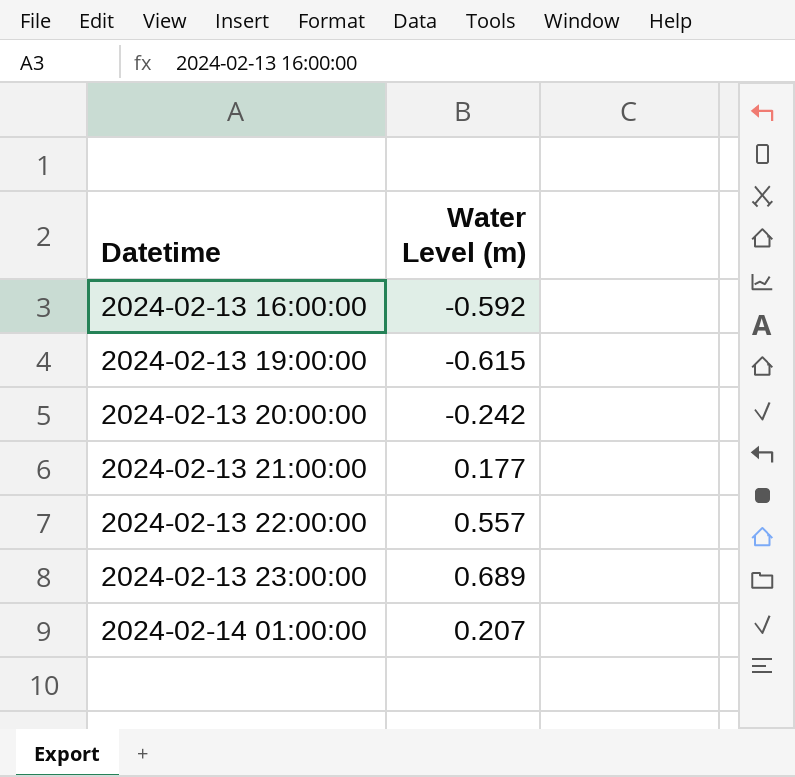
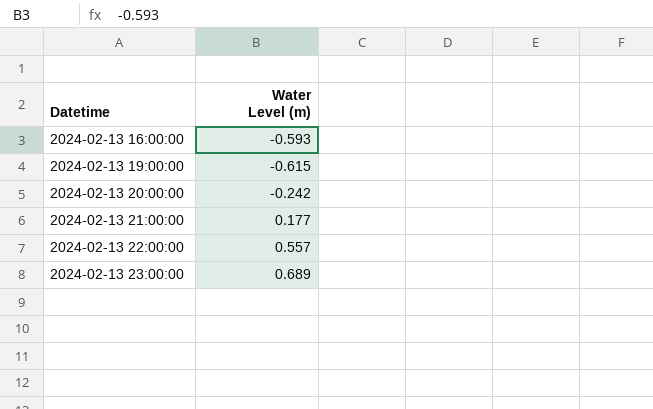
row 2024-02-14 01:00:00: 0.207 -> none
2024-02-13 16:00:00 | Water Level (m): -0.592 -> -0.593

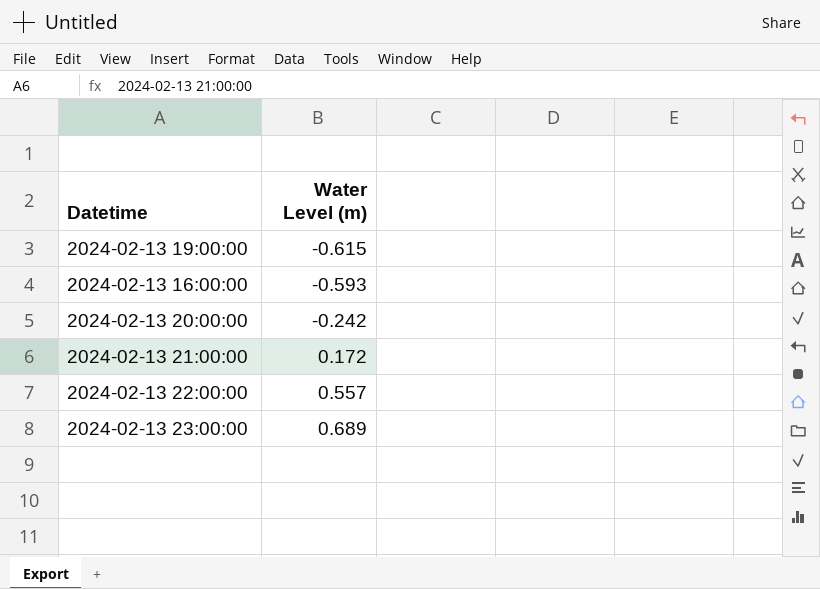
row order: Datetime ascending -> Water Level (m) ascending
2024-02-13 21:00:00 | Water Level (m): 0.177 -> 0.172

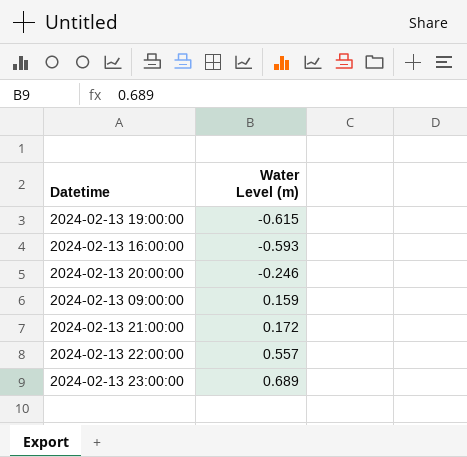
2024-02-13 20:00:00 | Water Level (m): -0.242 -> -0.246
row 2024-02-13 09:00:00: none -> 0.159

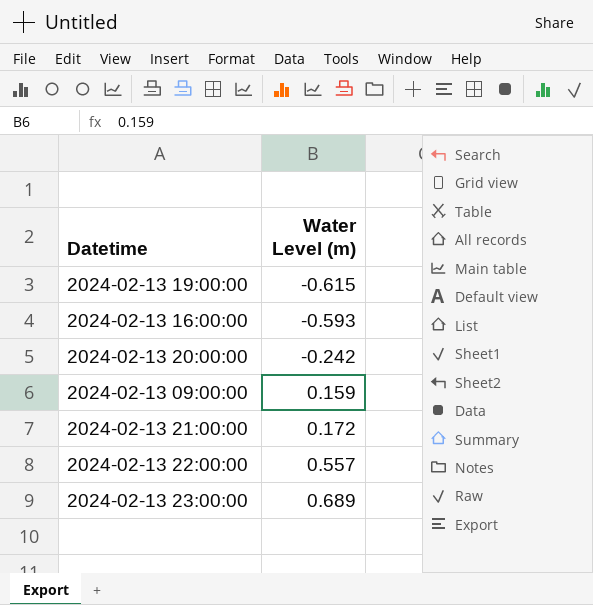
2024-02-13 20:00:00 | Water Level (m): -0.246 -> -0.242

